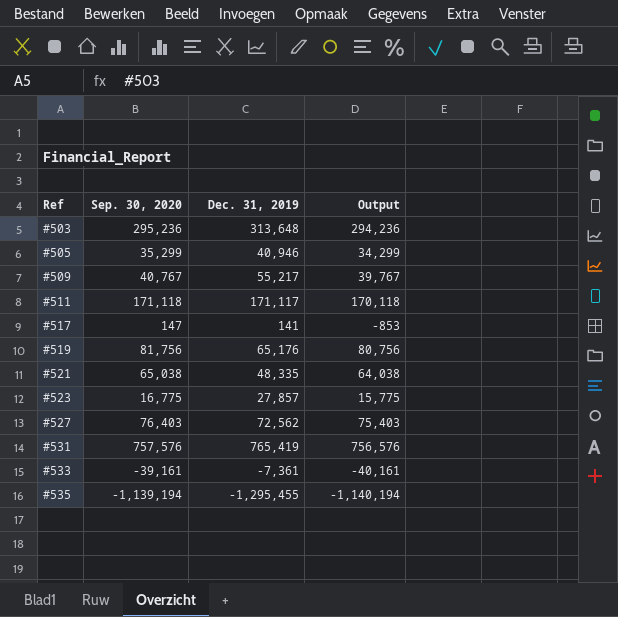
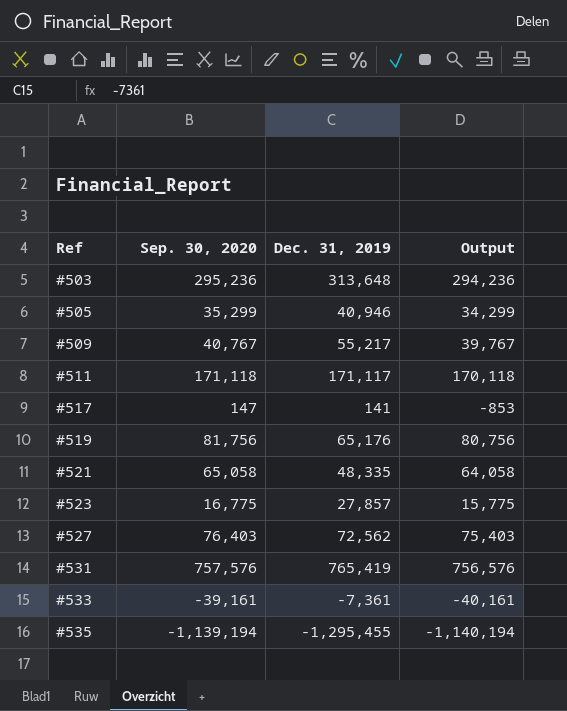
#521 | Sep. 30, 2020: 65,038 -> 65,058
#521 | Output: 64,038 -> 64,058

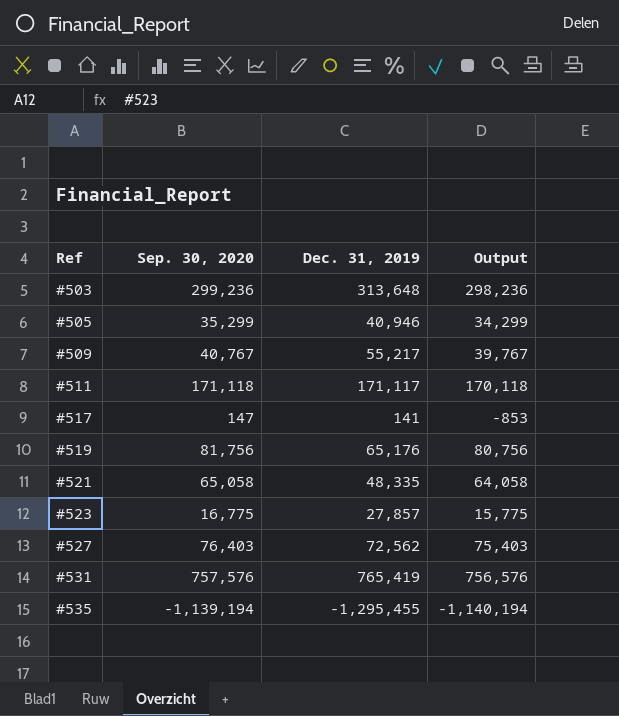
row #533: -39,161 | -7,361 | -40,161 -> none
#503 | Sep. 30, 2020: 295,236 -> 299,236
#503 | Output: 294,236 -> 298,236

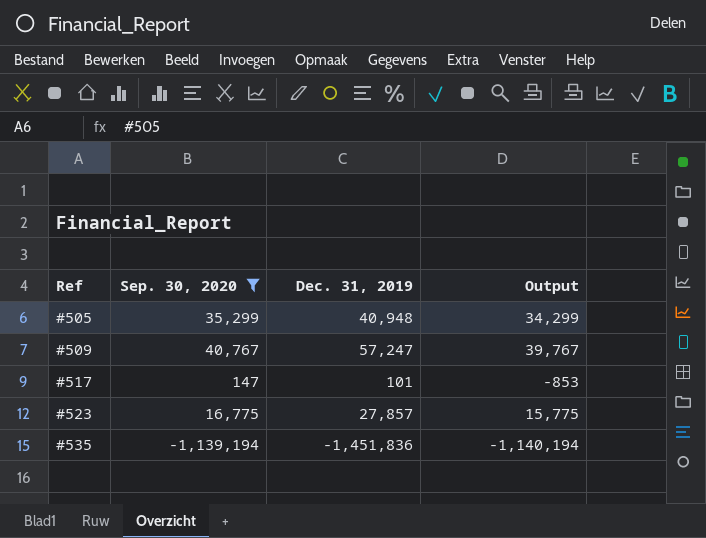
filter: none -> Sep. 30, 2020 <= 40,767
#505 | Dec. 31, 2019: 40,946 -> 40,948
#509 | Dec. 31, 2019: 55,217 -> 57,247
#517 | Dec. 31, 2019: 141 -> 101
#535 | Dec. 31, 2019: -1,295,455 -> -1,451,836

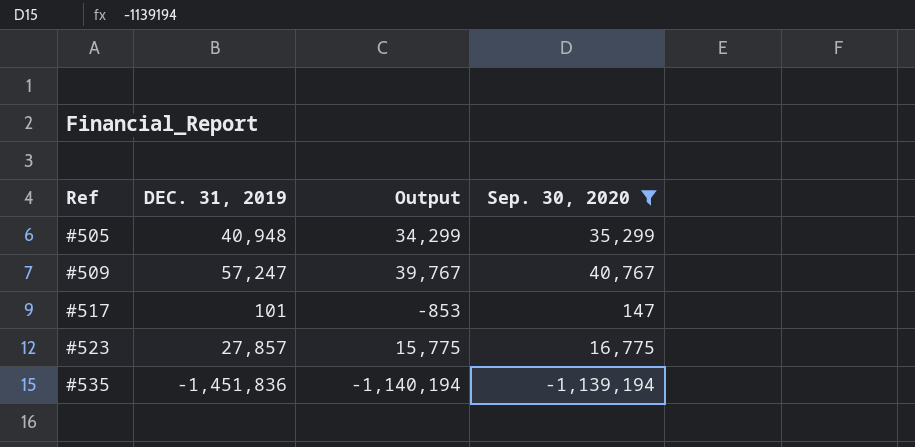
column name: Dec. 31, 2019 -> DEC. 31, 2019
column Sep. 30, 2020 | position: 2 -> 4

